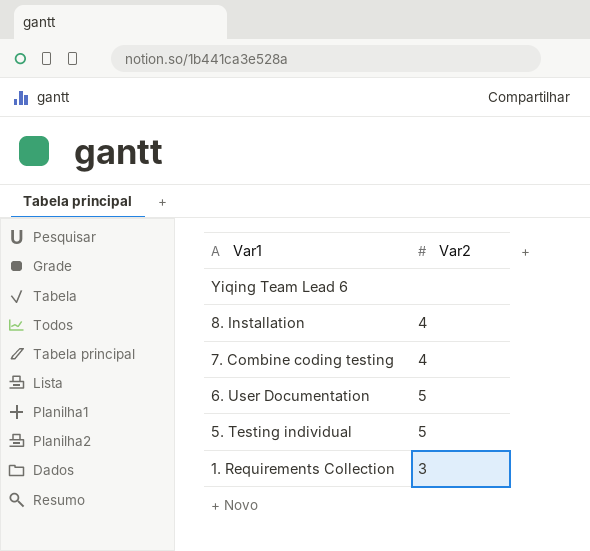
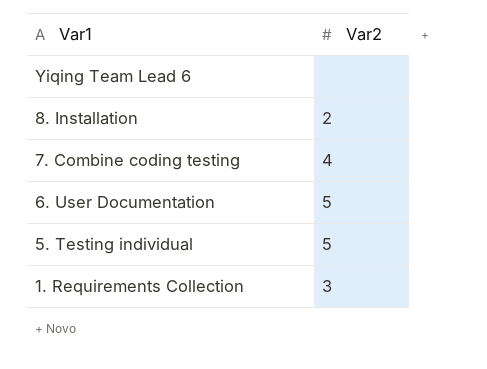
8. Installation | Var2: 4 -> 2

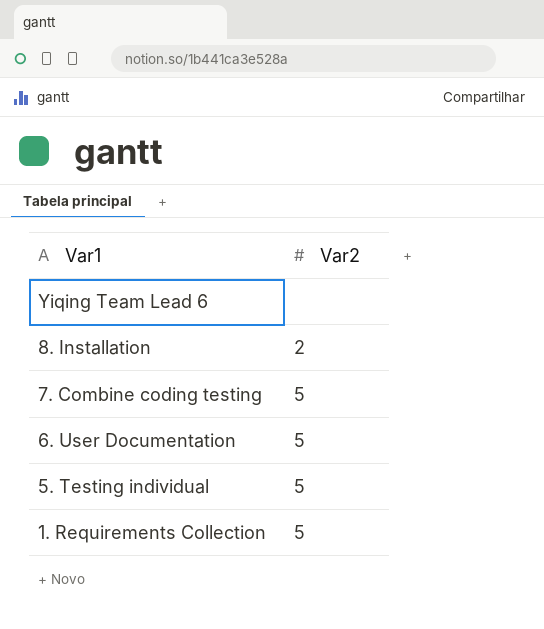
7. Combine coding testing | Var2: 4 -> 5
1. Requirements Collection | Var2: 3 -> 5

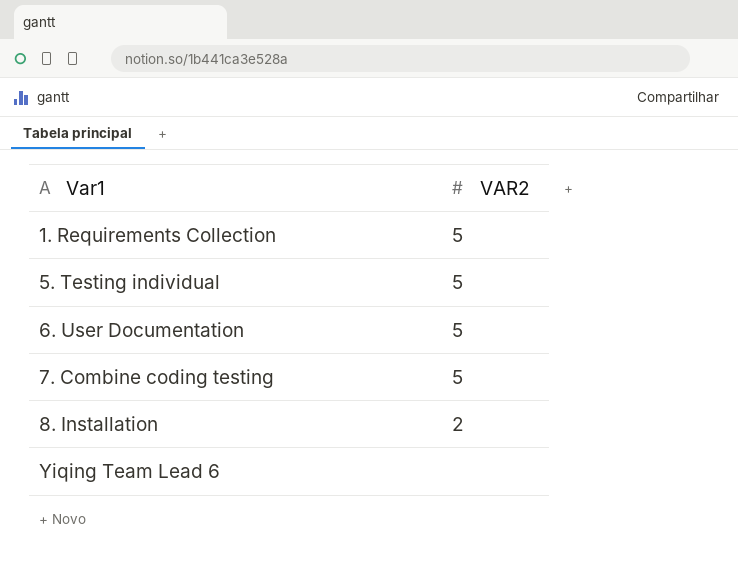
row order: Var1 descending -> Var1 ascending
column name: Var2 -> VAR2

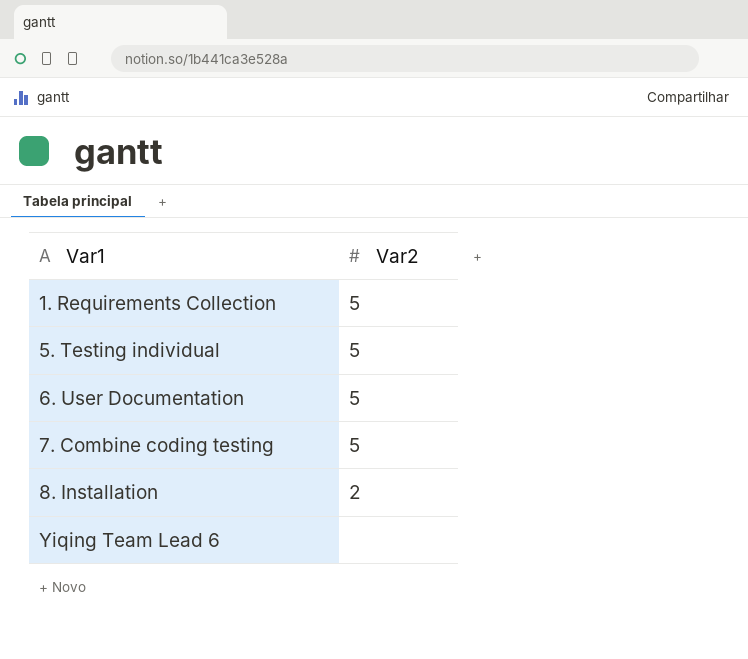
column name: VAR2 -> Var2

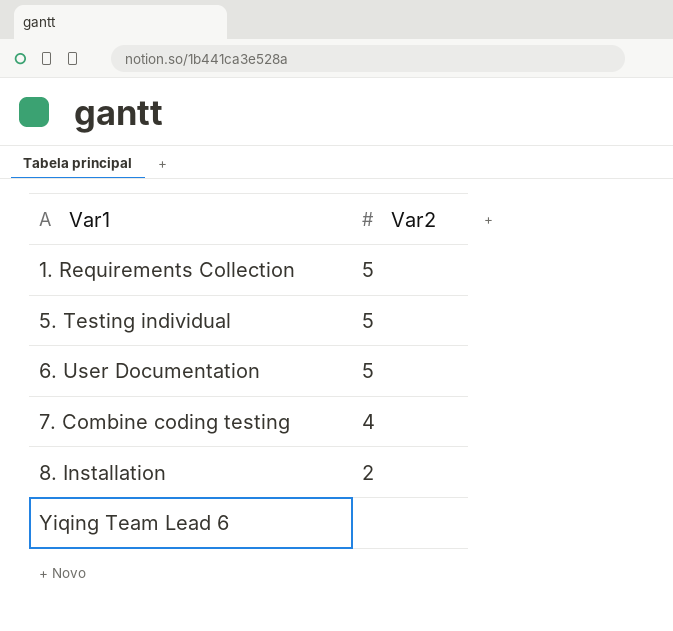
7. Combine coding testing | Var2: 5 -> 4

